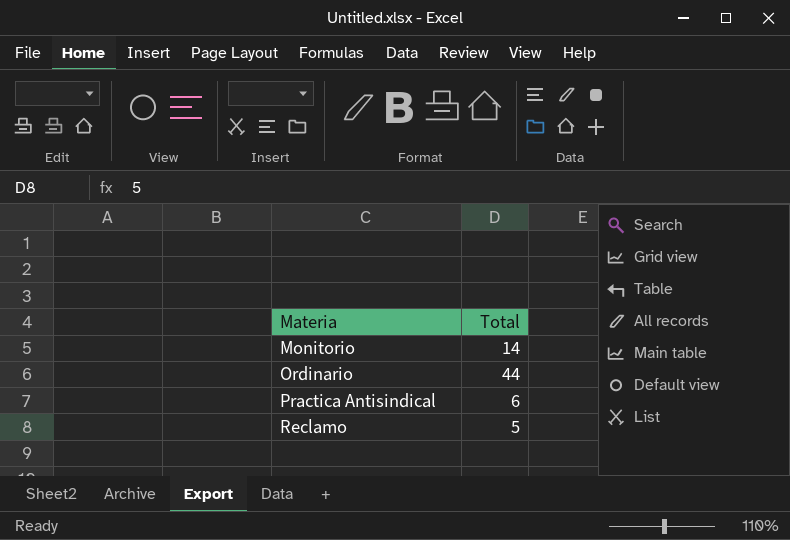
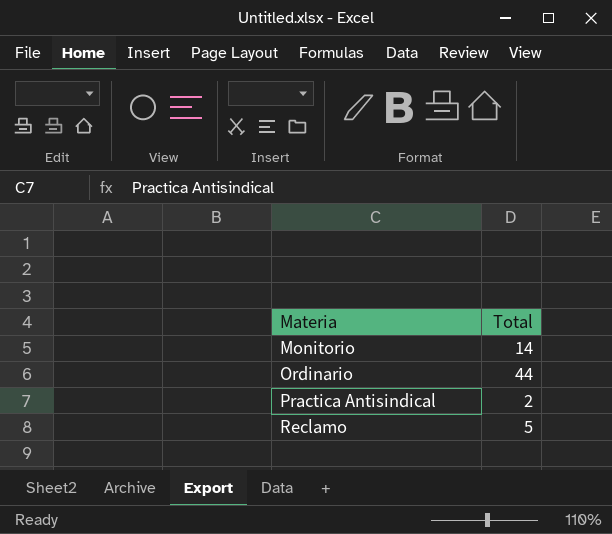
Practica Antisindical | Total: 6 -> 2

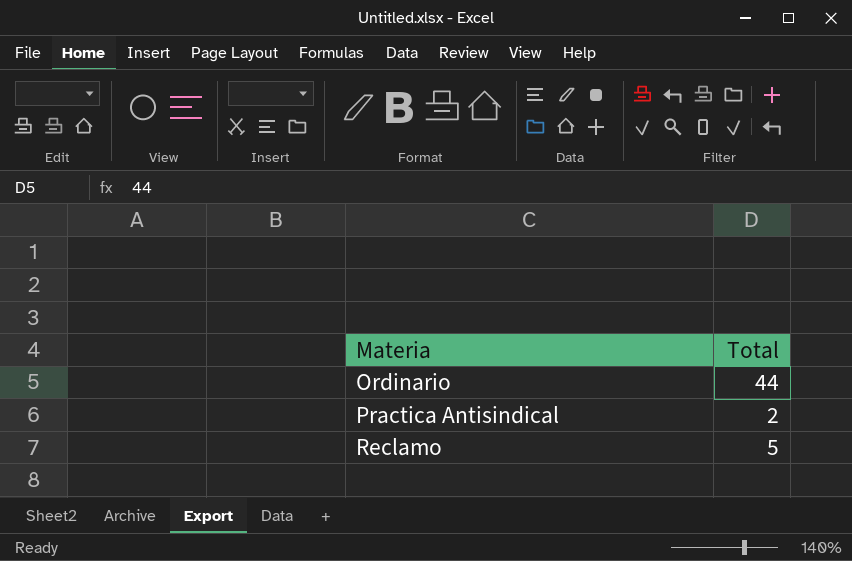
row Monitorio: 14 -> none

